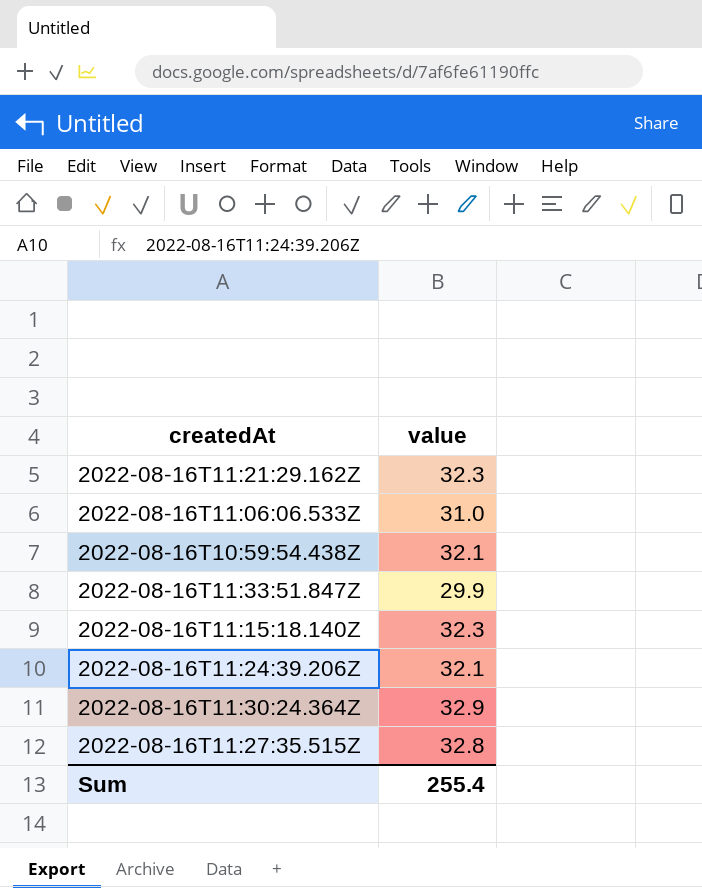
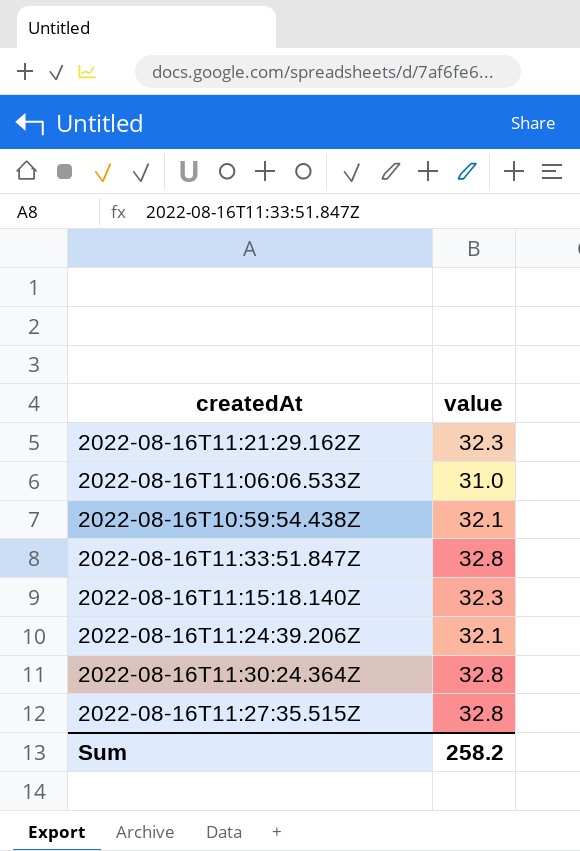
2022-08-16T11:33:51.847Z | value: 29.9 -> 32.8
2022-08-16T11:30:24.364Z | value: 32.9 -> 32.8
Sum | value: 255.4 -> 258.2

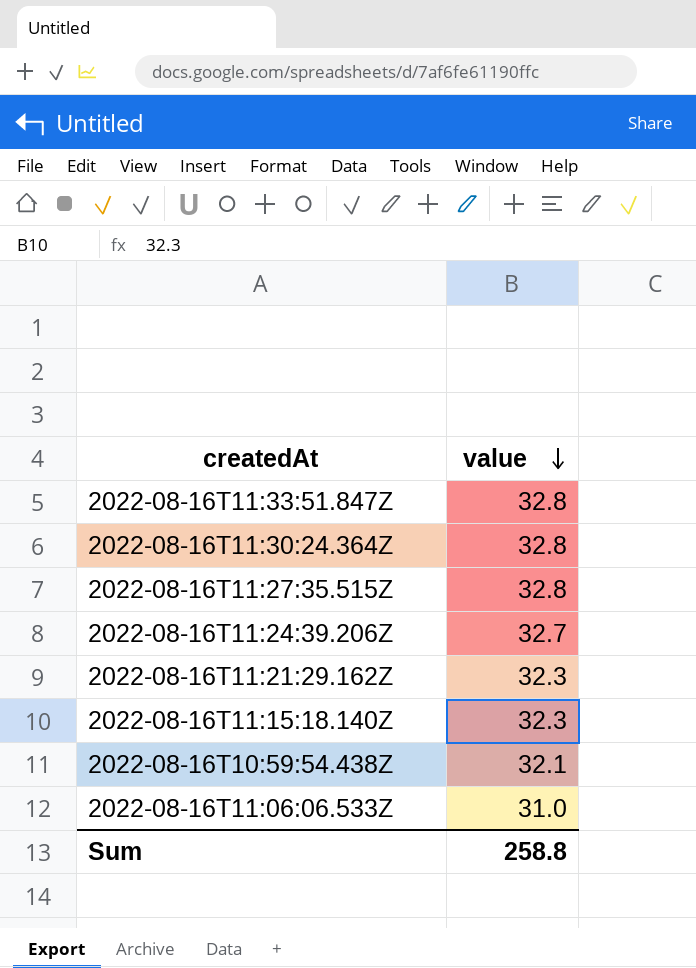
row order: none -> value descending
2022-08-16T11:24:39.206Z | value: 32.1 -> 32.7
Sum | value: 258.2 -> 258.8

